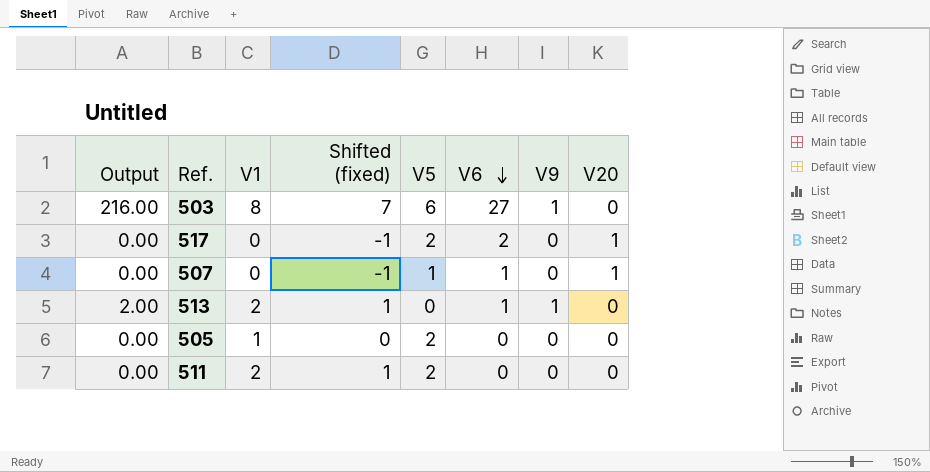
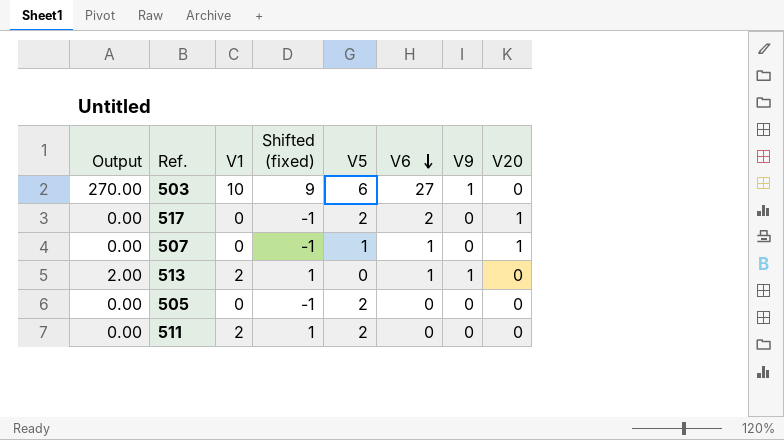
503 | Output: 216.00 -> 270.00
503 | V1: 8 -> 10
503 | Shifted (fixed): 7 -> 9
505 | V1: 1 -> 0
505 | Shifted (fixed): 0 -> -1

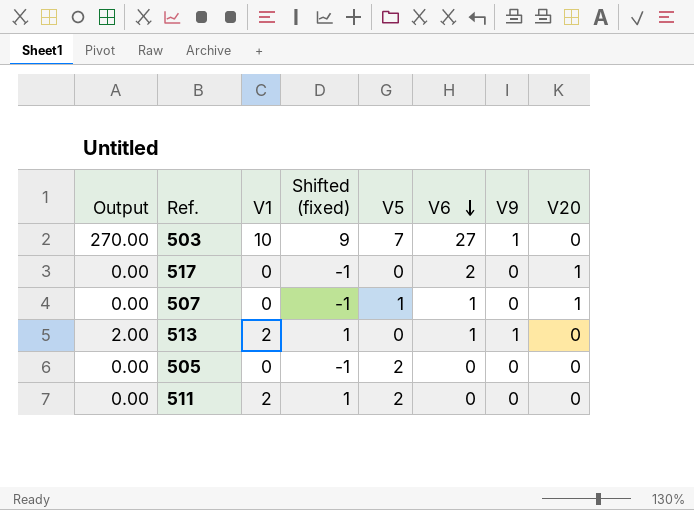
503 | V5: 6 -> 7
517 | V5: 2 -> 0

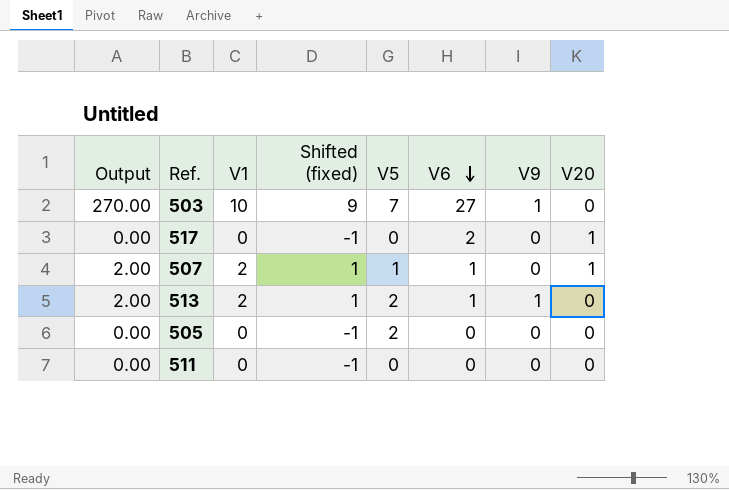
507 | Output: 0.00 -> 2.00
507 | V1: 0 -> 2
507 | Shifted (fixed): -1 -> 1
513 | V5: 0 -> 2
511 | V1: 2 -> 0
511 | Shifted (fixed): 1 -> -1
511 | V5: 2 -> 0

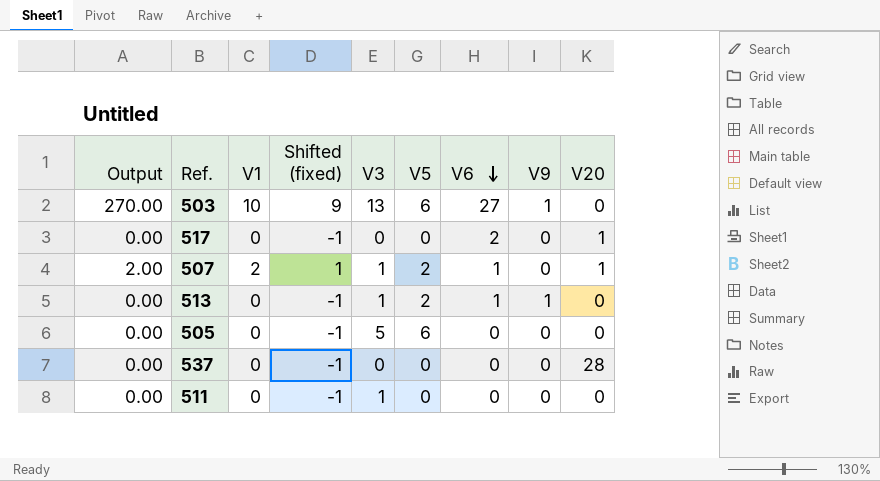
column V3 | position: none -> 5
503 | V5: 7 -> 6
507 | V5: 1 -> 2
513 | Output: 2.00 -> 0.00
513 | V1: 2 -> 0
513 | Shifted (fixed): 1 -> -1
505 | V5: 2 -> 6
row 537: none -> 0.00 | 0 | -1 | 0 | 0 | 0 | 0 | 28

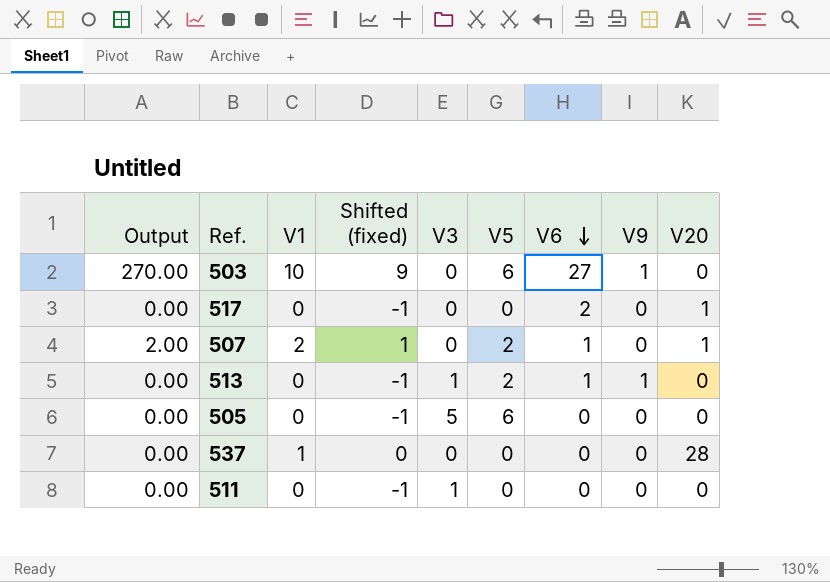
503 | V3: 13 -> 0
507 | V3: 1 -> 0
537 | V1: 0 -> 1
537 | Shifted (fixed): -1 -> 0

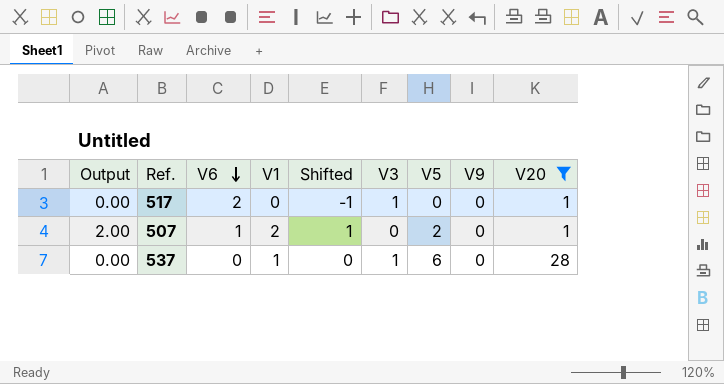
filter: none -> V20 != 0
column V6 | position: 7 -> 3
column name: Shifted (fixed) -> Shifted
517 | V3: 0 -> 1
537 | V3: 0 -> 1
537 | V5: 0 -> 6

